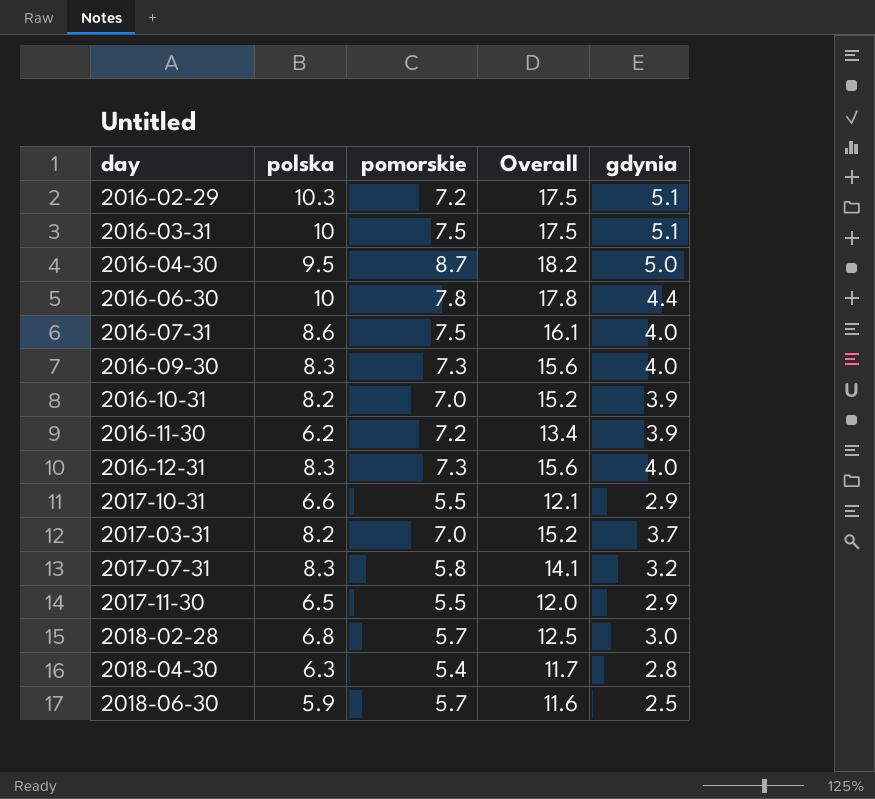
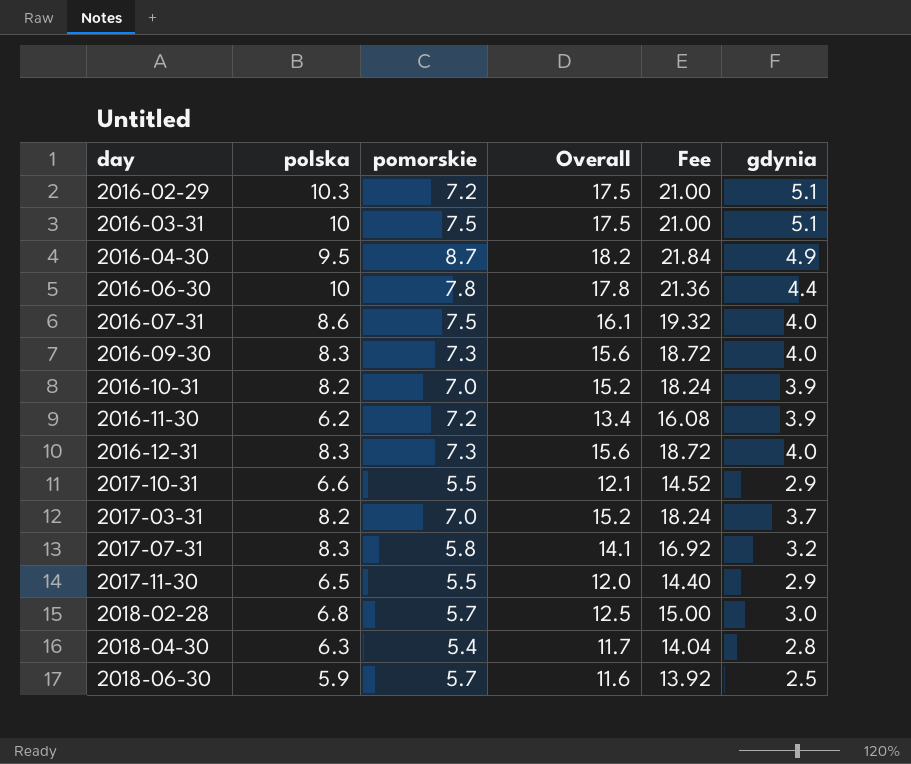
column Fee | formula: none -> [Overall] * 1.2
2016-04-30 | gdynia: 5.0 -> 4.9

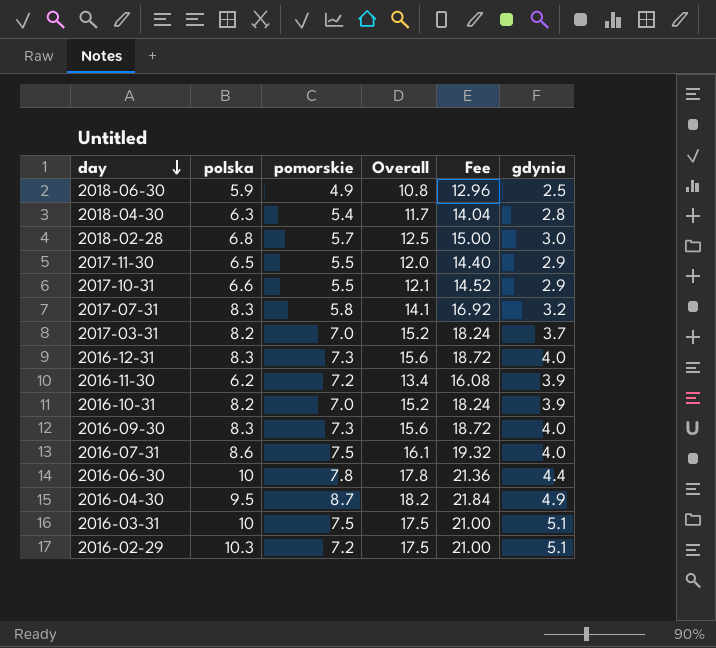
row order: none -> day descending
2018-06-30 | pomorskie: 5.7 -> 4.9
2018-06-30 | Overall: 11.6 -> 10.8
2018-06-30 | Fee: 13.92 -> 12.96

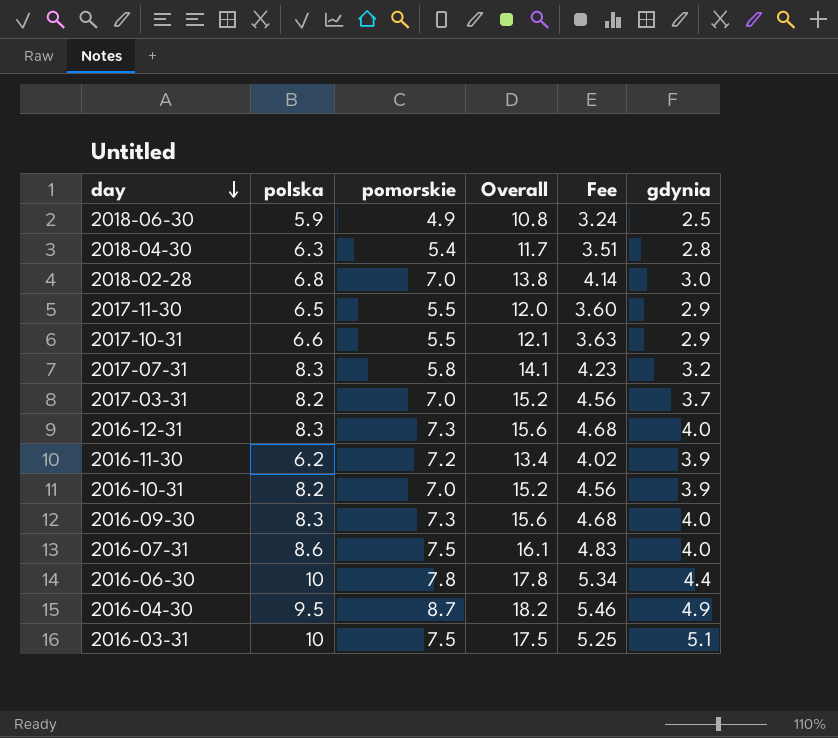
column Fee | formula: [Overall] * 1.2 -> [Overall] * 0.3
row 2016-02-29: 10.3 | 7.2 | 17.5 | 21.00 | 5.1 -> none
2018-02-28 | pomorskie: 5.7 -> 7.0
2018-02-28 | Overall: 12.5 -> 13.8

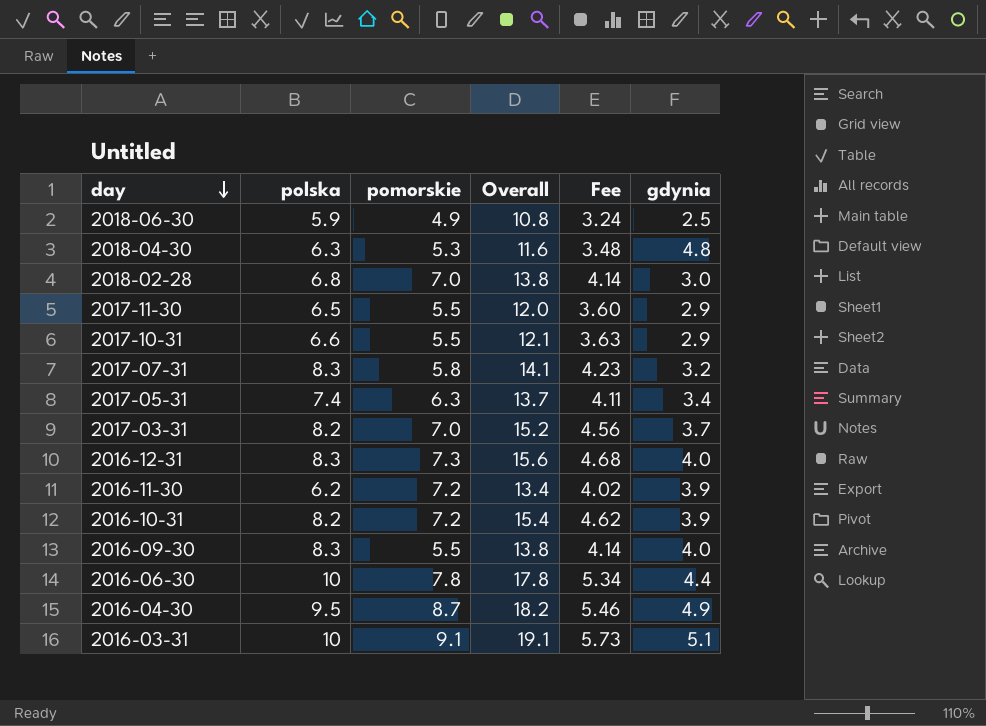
row 2016-07-31: 8.6 | 7.5 | 16.1 | 4.83 | 4.0 -> none
2018-04-30 | pomorskie: 5.4 -> 5.3
2018-04-30 | Overall: 11.7 -> 11.6
2018-04-30 | Fee: 3.51 -> 3.48
2018-04-30 | gdynia: 2.8 -> 4.8
row 2017-05-31: none -> 7.4 | 6.3 | 13.7 | 4.11 | 3.4
2016-10-31 | pomorskie: 7.0 -> 7.2
2016-10-31 | Overall: 15.2 -> 15.4
2016-10-31 | Fee: 4.56 -> 4.62
2016-09-30 | pomorskie: 7.3 -> 5.5
2016-09-30 | Overall: 15.6 -> 13.8
2016-09-30 | Fee: 4.68 -> 4.14
2016-03-31 | pomorskie: 7.5 -> 9.1
2016-03-31 | Overall: 17.5 -> 19.1
2016-03-31 | Fee: 5.25 -> 5.73

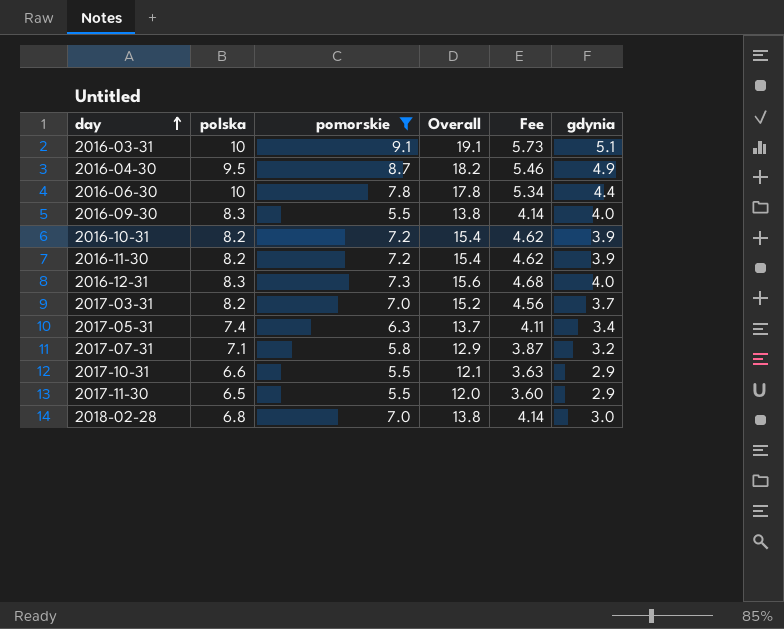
filter: none -> pomorskie >= 5.5
row order: day descending -> day ascending
2016-11-30 | polska: 6.2 -> 8.2
2016-11-30 | Overall: 13.4 -> 15.4
2016-11-30 | Fee: 4.02 -> 4.62
2017-07-31 | polska: 8.3 -> 7.1
2017-07-31 | Overall: 14.1 -> 12.9
2017-07-31 | Fee: 4.23 -> 3.87

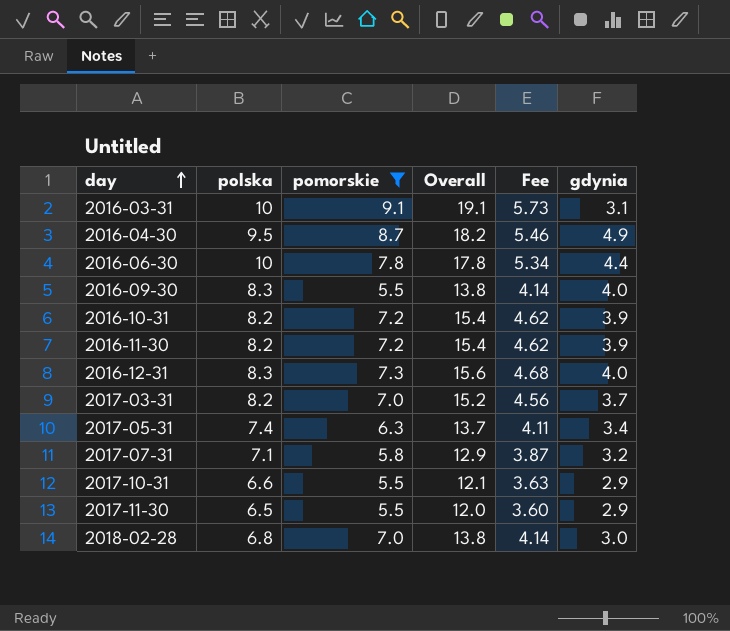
2016-03-31 | gdynia: 5.1 -> 3.1

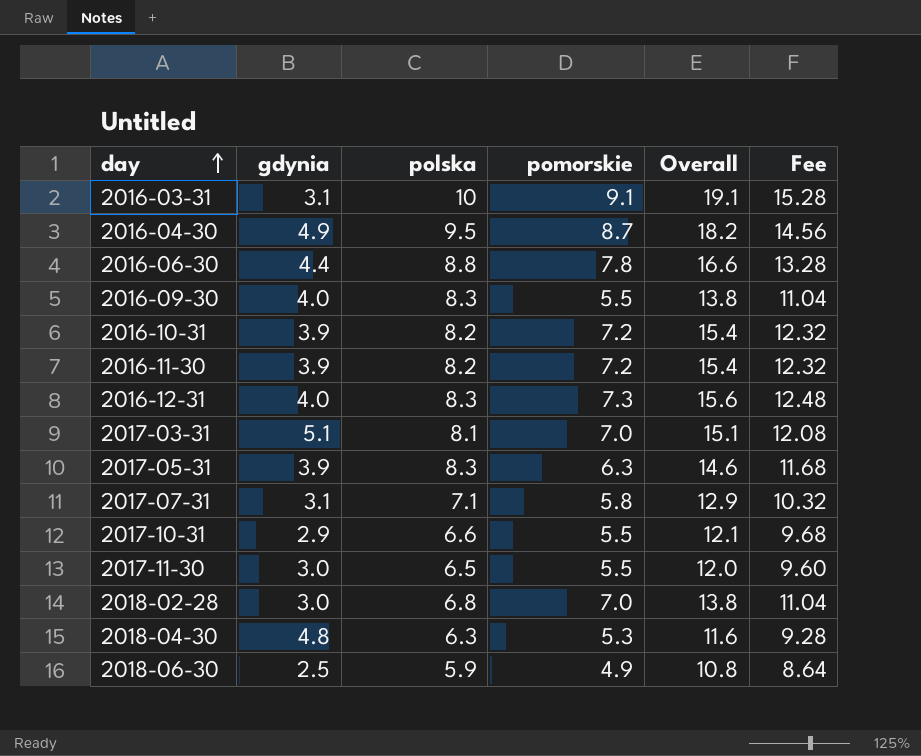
filter: pomorskie >= 5.5 -> none
column gdynia | position: 6 -> 2
column Fee | formula: [Overall] * 0.3 -> [Overall] * 0.8
2016-06-30 | polska: 10 -> 8.8
2016-06-30 | Overall: 17.8 -> 16.6
2017-03-31 | gdynia: 3.7 -> 5.1
2017-03-31 | polska: 8.2 -> 8.1
2017-03-31 | Overall: 15.2 -> 15.1
2017-05-31 | gdynia: 3.4 -> 3.9
2017-05-31 | polska: 7.4 -> 8.3
2017-05-31 | Overall: 13.7 -> 14.6
2017-07-31 | gdynia: 3.2 -> 3.1
2017-11-30 | gdynia: 2.9 -> 3.0

